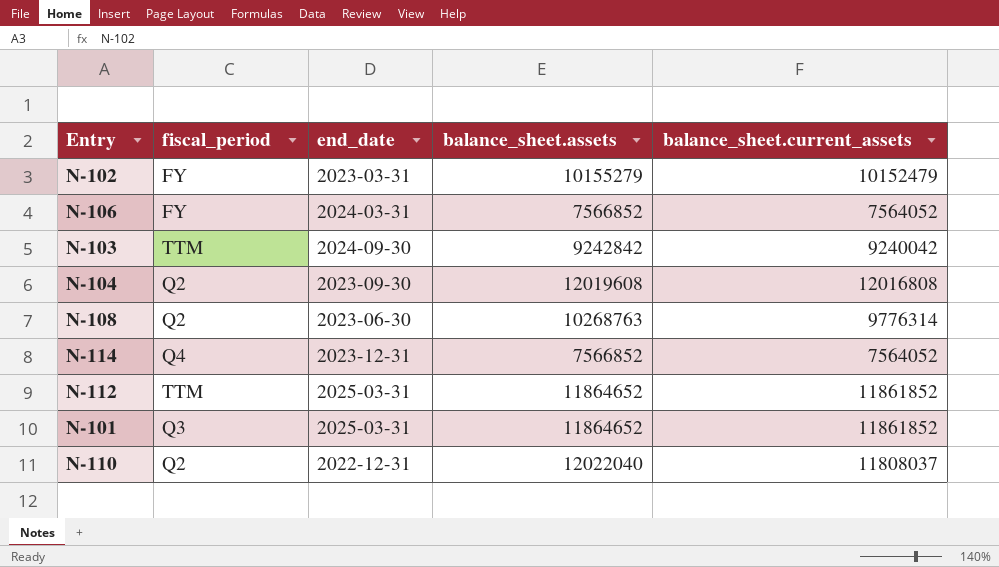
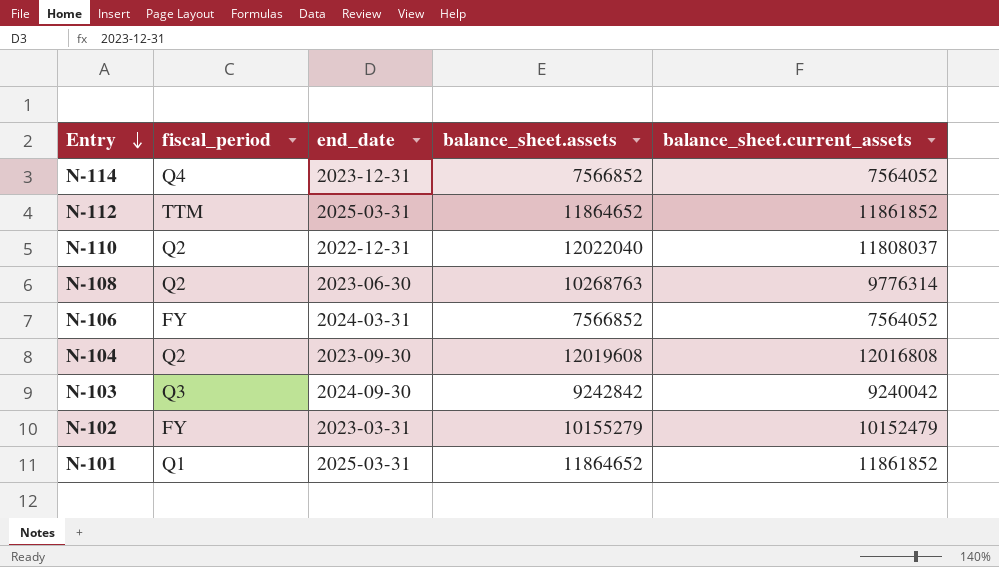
row order: none -> Entry descending
N-103 | fiscal_period: TTM -> Q3
N-101 | fiscal_period: Q3 -> Q1

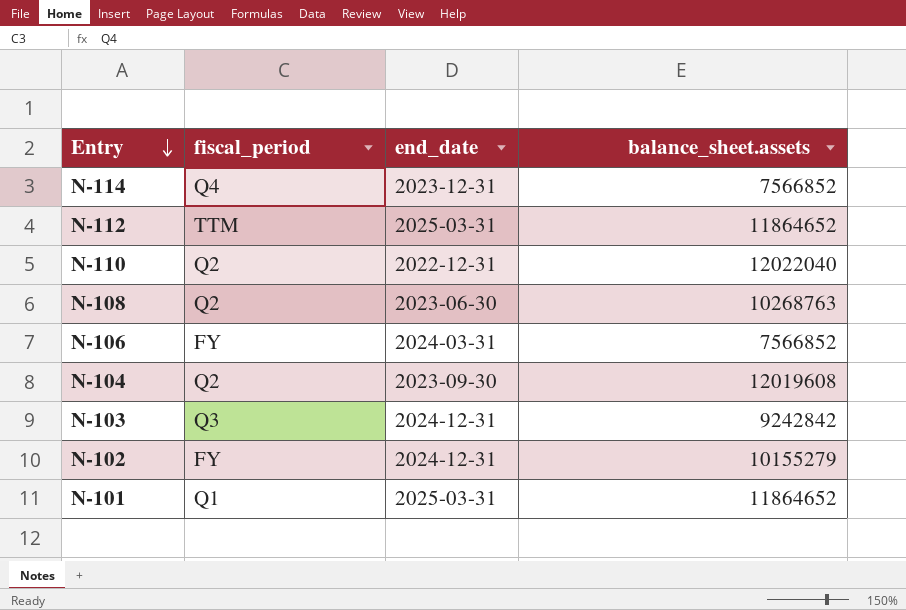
column balance_sheet.current_assets | position: 5 -> none
N-103 | end_date: 2024-09-30 -> 2024-12-31
N-102 | end_date: 2023-03-31 -> 2024-12-31

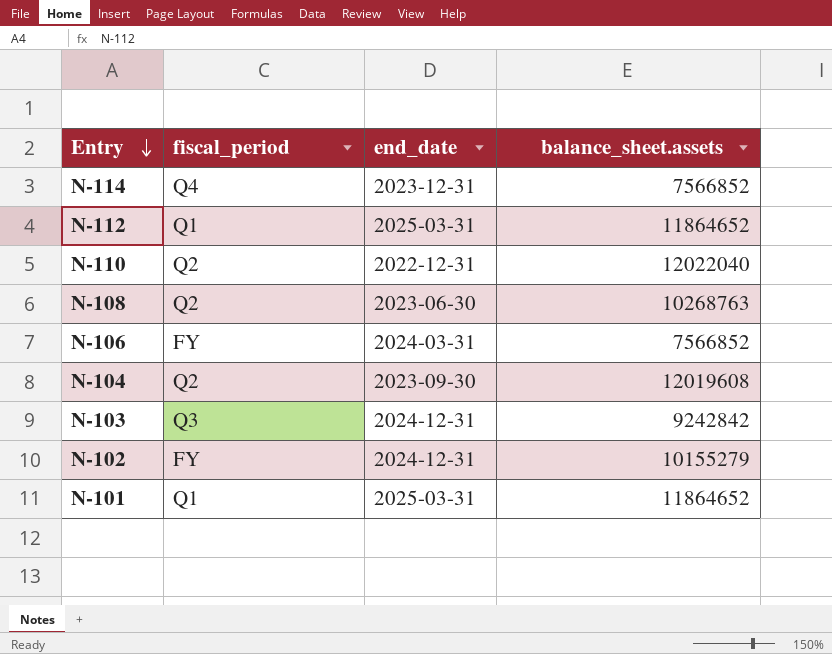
N-112 | fiscal_period: TTM -> Q1

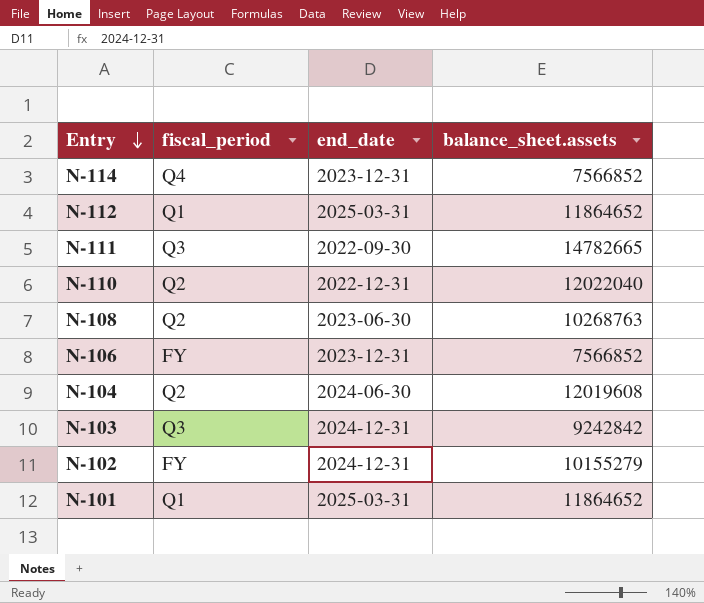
row N-111: none -> Q3 | 2022-09-30 | 14782665
N-106 | end_date: 2024-03-31 -> 2023-12-31
N-104 | end_date: 2023-09-30 -> 2024-06-30

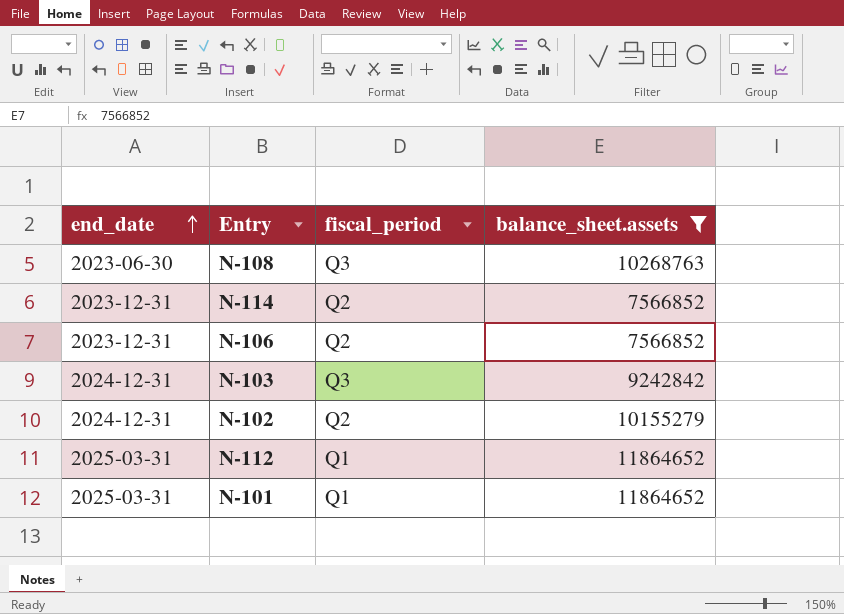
filter: none -> balance_sheet.assets <= 11864652
row order: Entry descending -> end_date ascending
column end_date | position: 3 -> 1
N-108 | fiscal_period: Q2 -> Q3
N-114 | fiscal_period: Q4 -> Q2
N-106 | fiscal_period: FY -> Q2
N-102 | fiscal_period: FY -> Q2

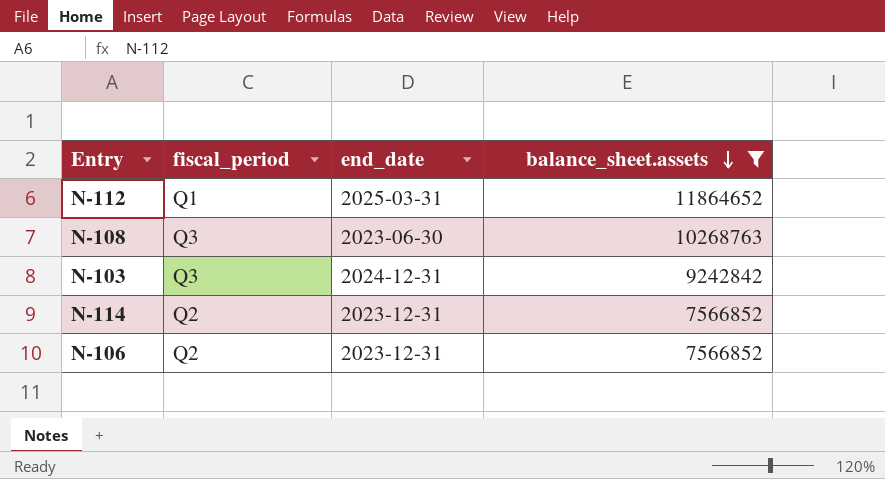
row order: end_date ascending -> balance_sheet.assets descending
column end_date | position: 1 -> 3
row N-102: 2024-12-31 | Q2 | 10155279 -> none
row N-101: 2025-03-31 | Q1 | 11864652 -> none

